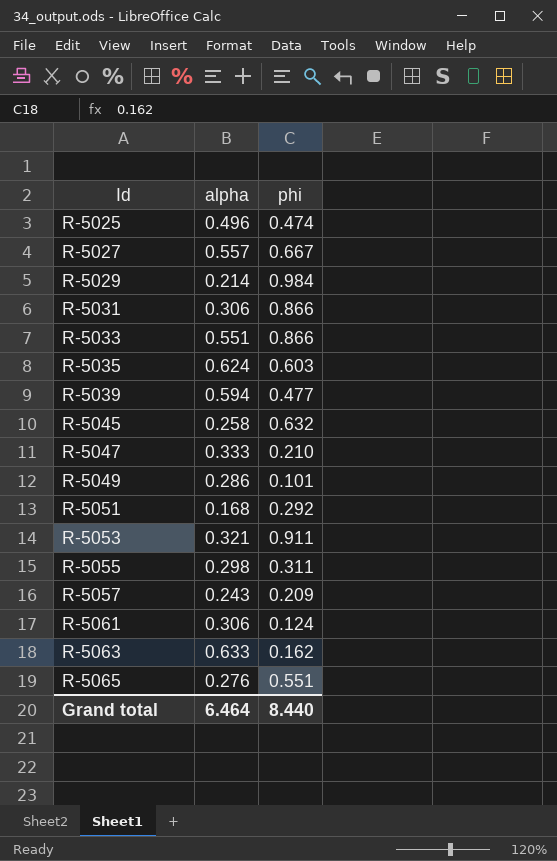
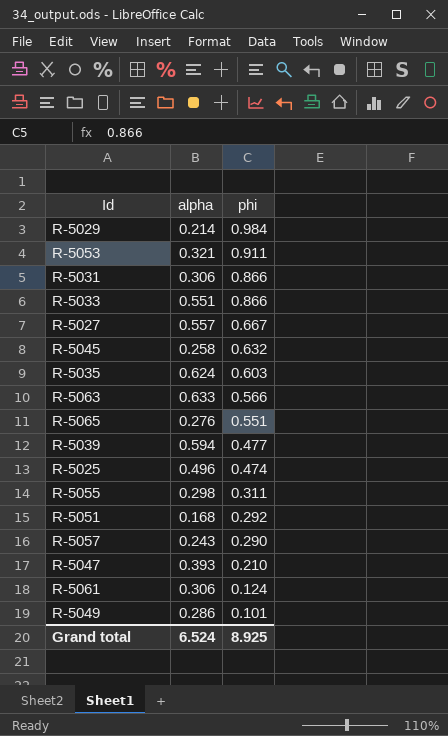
row order: Id ascending -> phi descending
R-5063 | phi: 0.162 -> 0.566
R-5057 | phi: 0.209 -> 0.290
R-5047 | alpha: 0.333 -> 0.393
Grand total | alpha: 6.464 -> 6.524
Grand total | phi: 8.440 -> 8.925

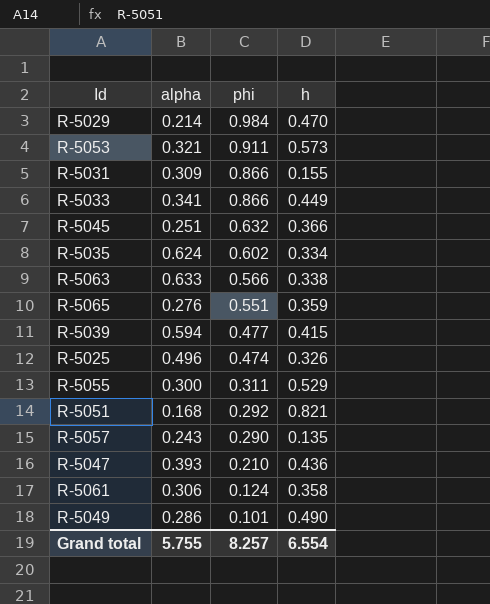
column h | position: none -> 4
row R-5027: 0.557 | 0.667 -> none
R-5031 | alpha: 0.306 -> 0.309
R-5033 | alpha: 0.551 -> 0.341
R-5045 | alpha: 0.258 -> 0.251
R-5035 | phi: 0.603 -> 0.602
R-5055 | alpha: 0.298 -> 0.300
Grand total | alpha: 6.524 -> 5.755
Grand total | phi: 8.925 -> 8.257

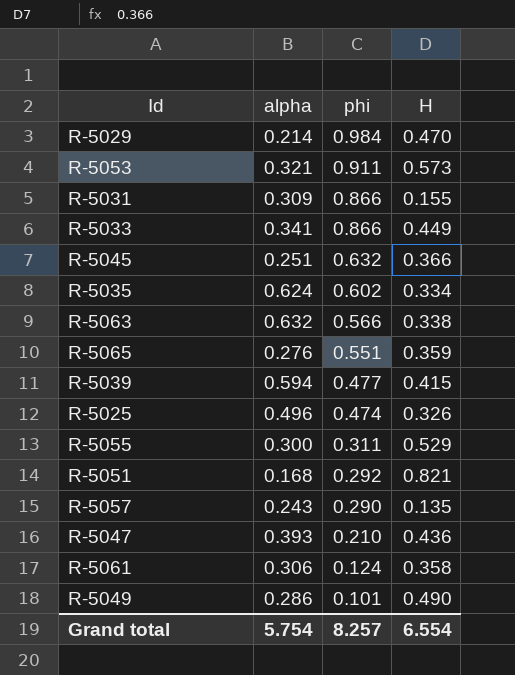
column name: h -> H
R-5063 | alpha: 0.633 -> 0.632
Grand total | alpha: 5.755 -> 5.754

